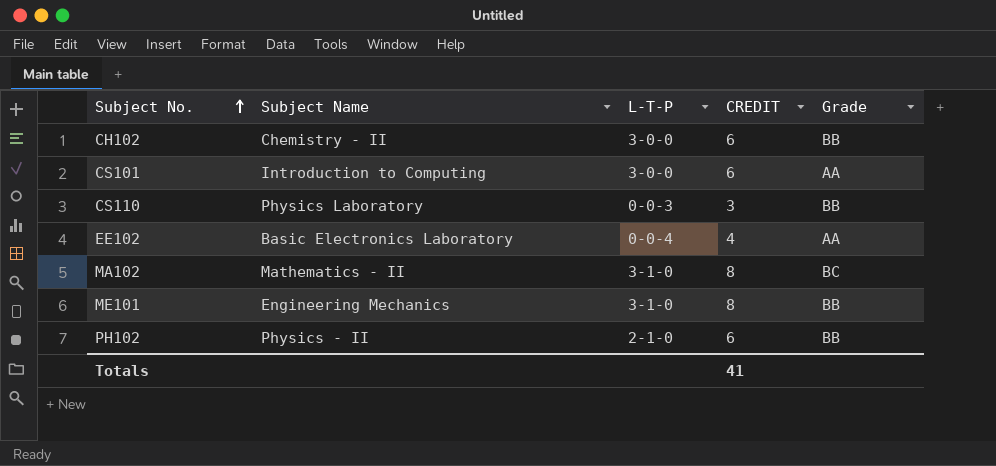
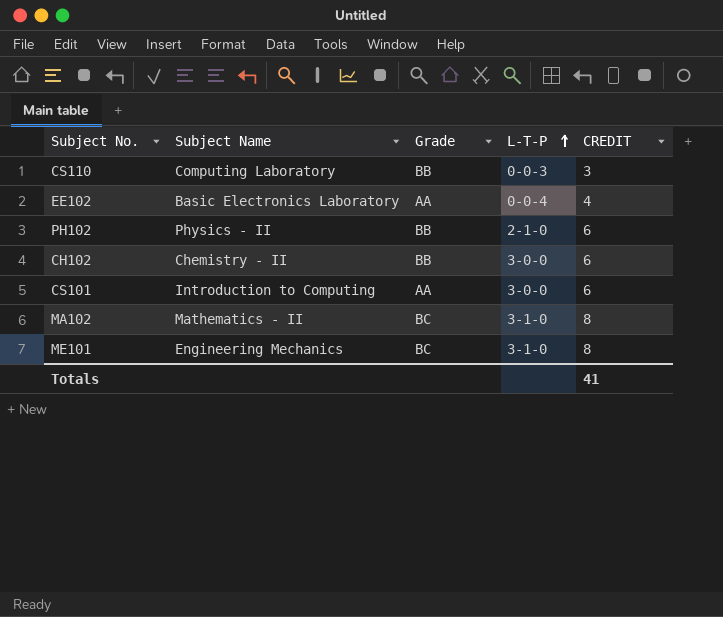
row order: Subject No. ascending -> L-T-P ascending
column Grade | position: 5 -> 3
CS110 | Subject Name: Physics Laboratory -> Computing Laboratory
ME101 | Grade: BB -> BC

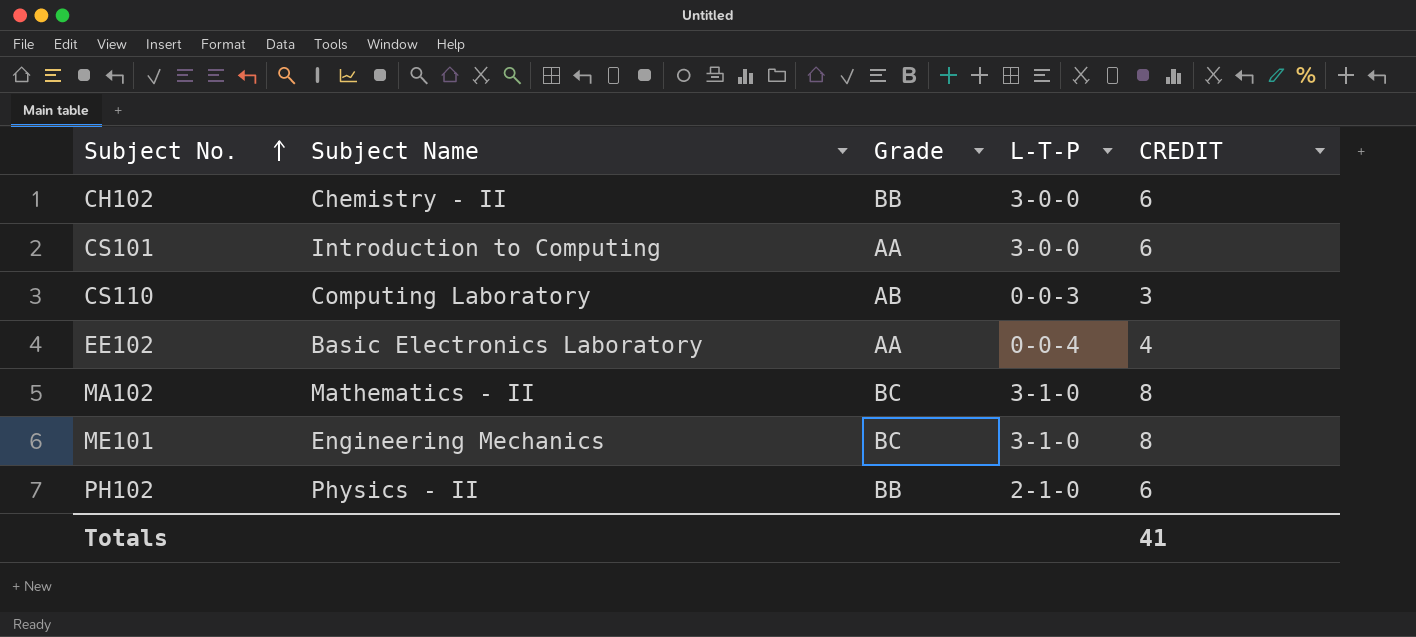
row order: L-T-P ascending -> Subject No. ascending
CS110 | Grade: BB -> AB

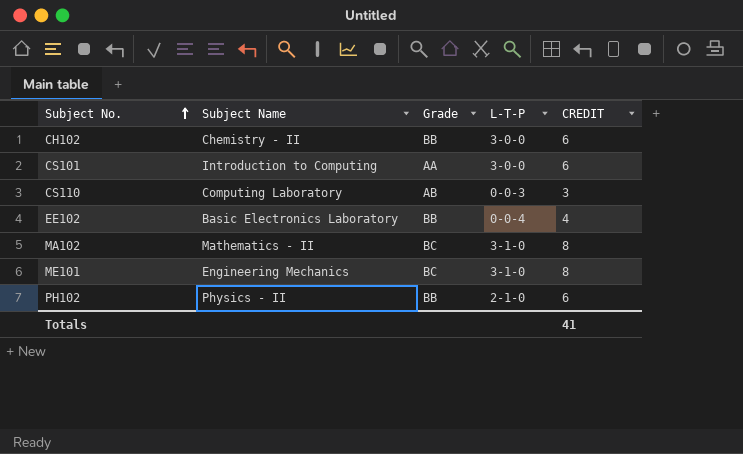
EE102 | Grade: AA -> BB

